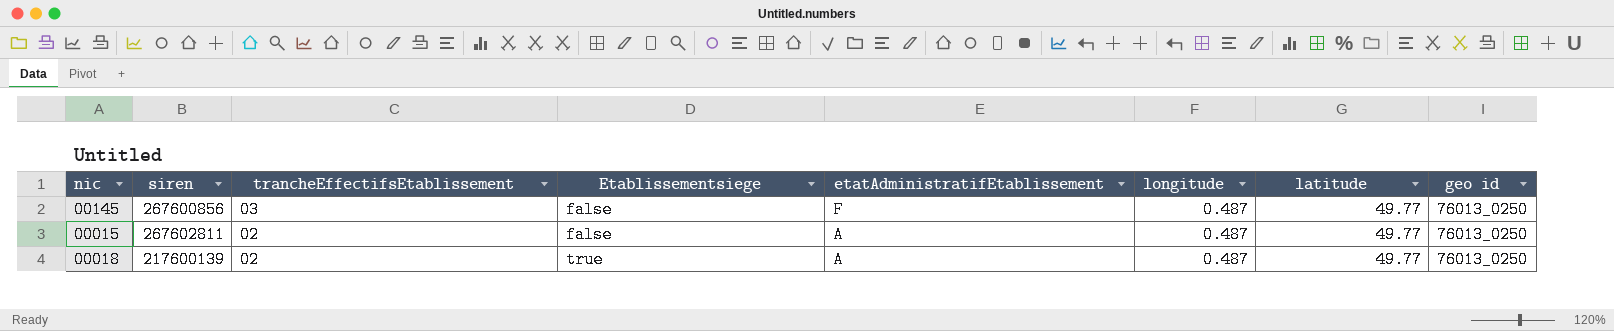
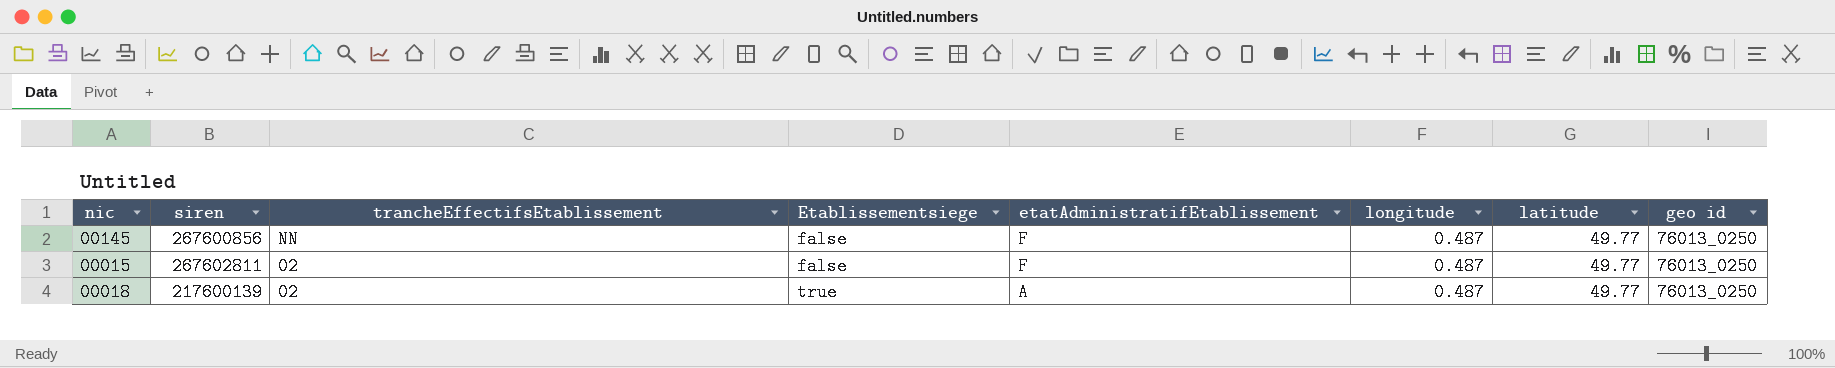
00145 | trancheEffectifsEtablissement: 03 -> NN
00015 | etatAdministratifEtablissement: A -> F

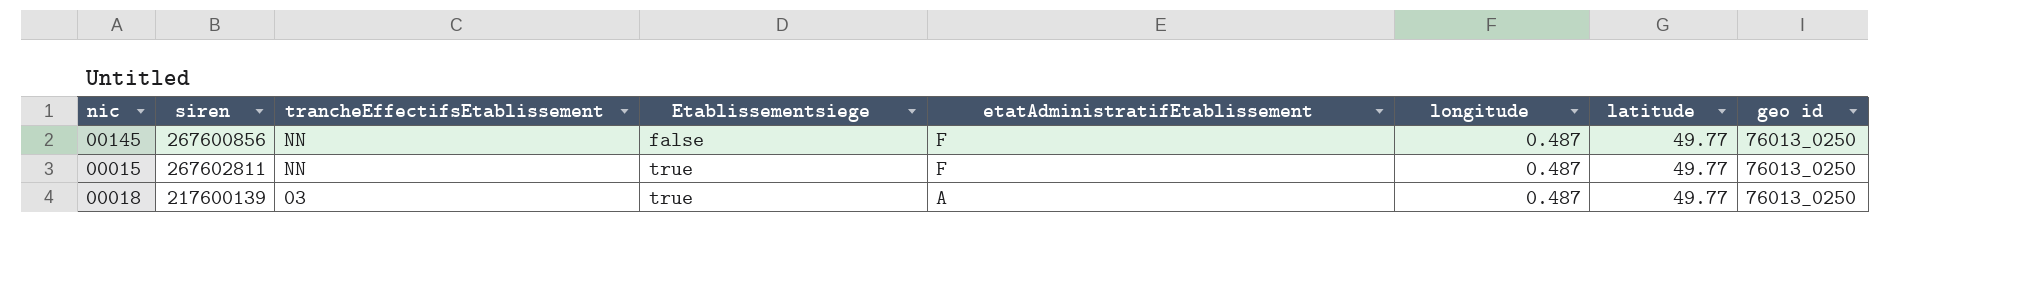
00015 | trancheEffectifsEtablissement: 02 -> NN
00015 | Etablissementsiege: false -> true
00018 | trancheEffectifsEtablissement: 02 -> 03

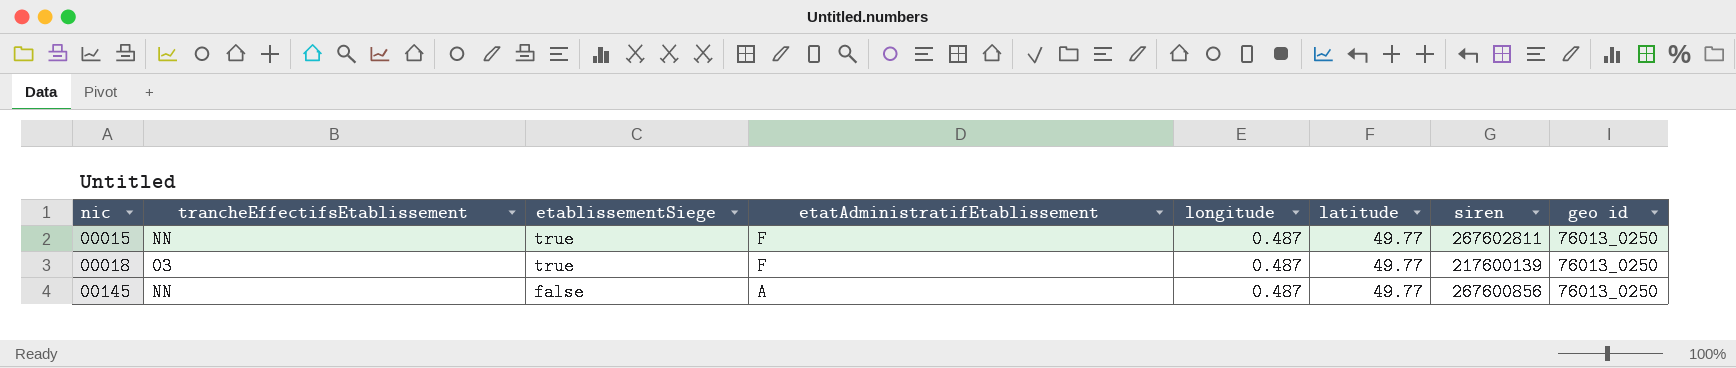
row order: trancheEffectifsEtablissement descending -> nic ascending
column name: Etablissementsiege -> etablissementSiege
column siren | position: 2 -> 7
00018 | etatAdministratifEtablissement: A -> F
00145 | etatAdministratifEtablissement: F -> A

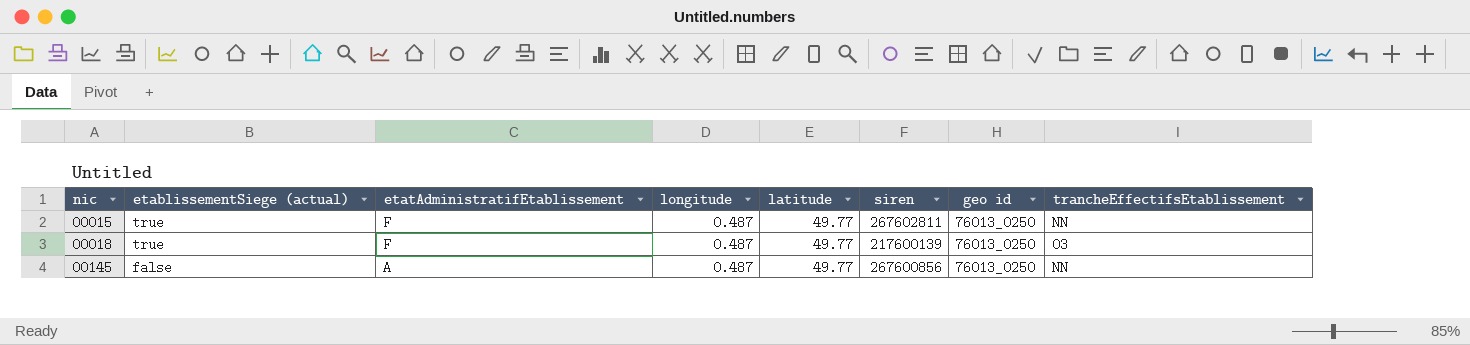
column name: etablissementSiege -> etablissementSiege (actual)
column trancheEffectifsEtablissement | position: 2 -> 8

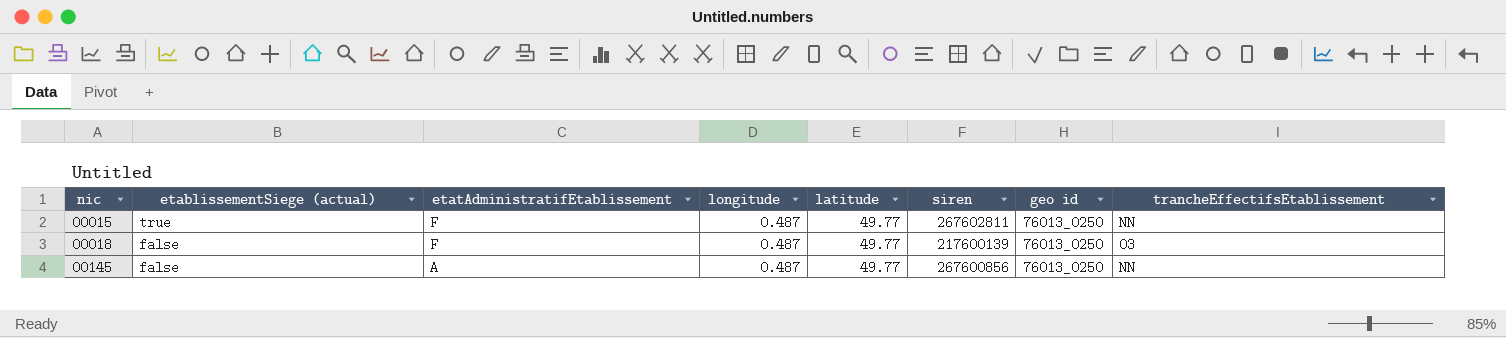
00018 | etablissementSiege (actual): true -> false

